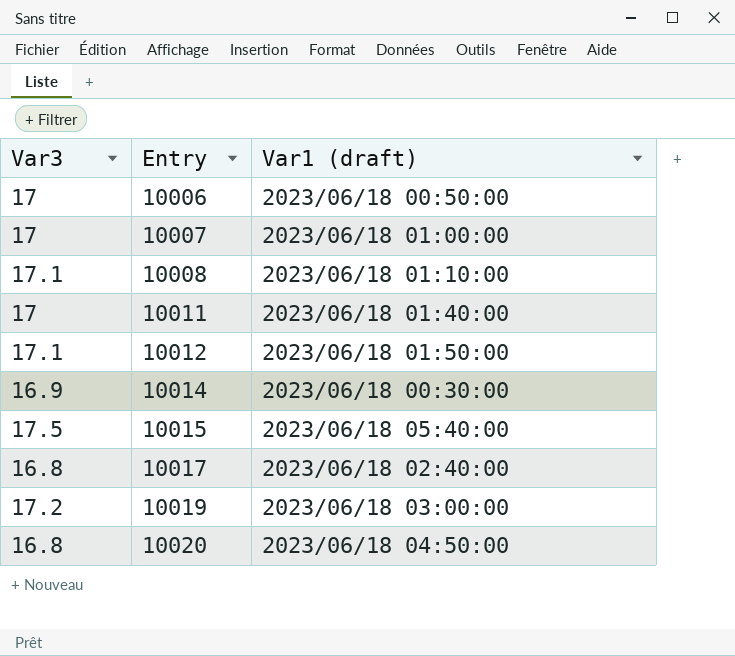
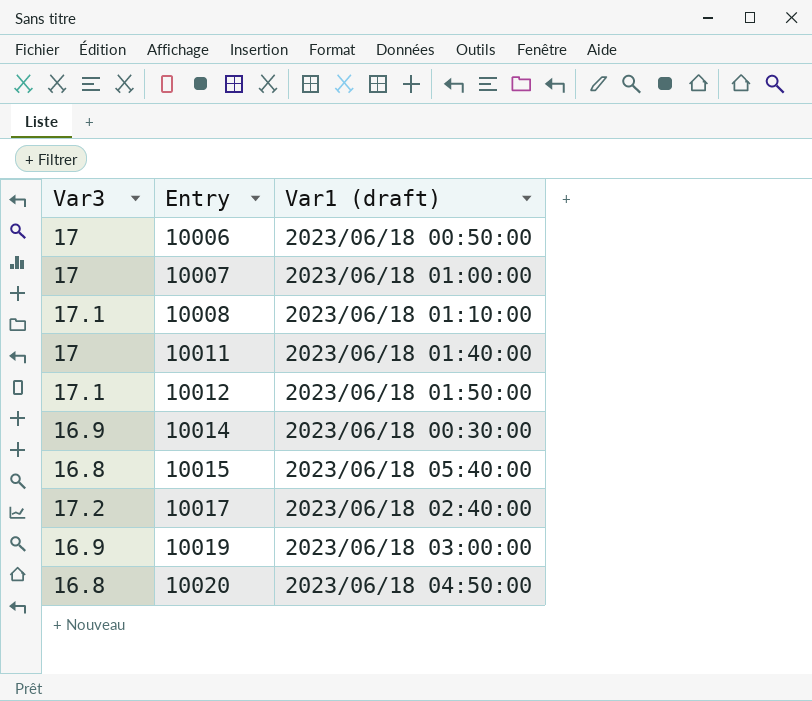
10015 | Var3: 17.5 -> 16.8
10017 | Var3: 16.8 -> 17.2
10019 | Var3: 17.2 -> 16.9

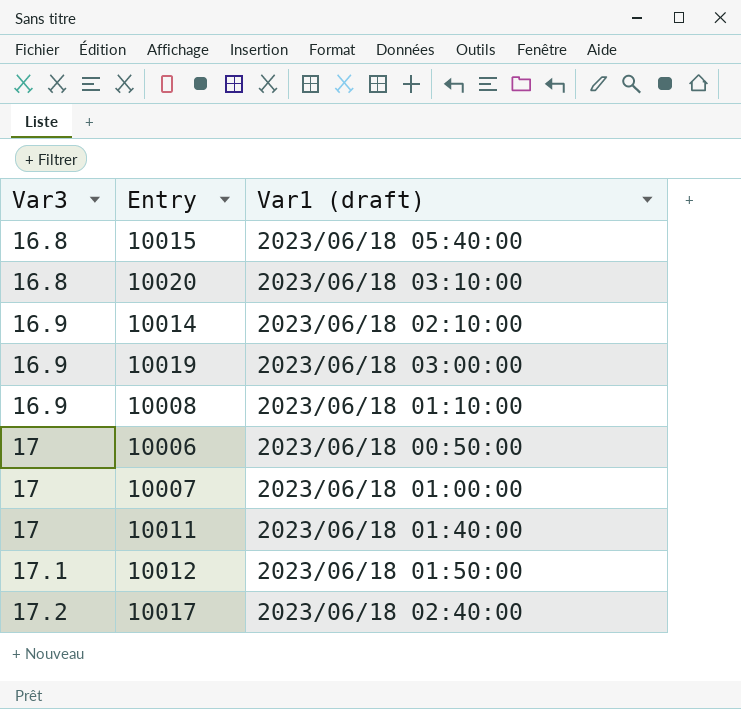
row order: Entry ascending -> Var3 ascending
10020 | Var1 (draft): 2023/06/18 04:50:00 -> 2023/06/18 03:10:00
10014 | Var1 (draft): 2023/06/18 00:30:00 -> 2023/06/18 02:10:00
10008 | Var3: 17.1 -> 16.9

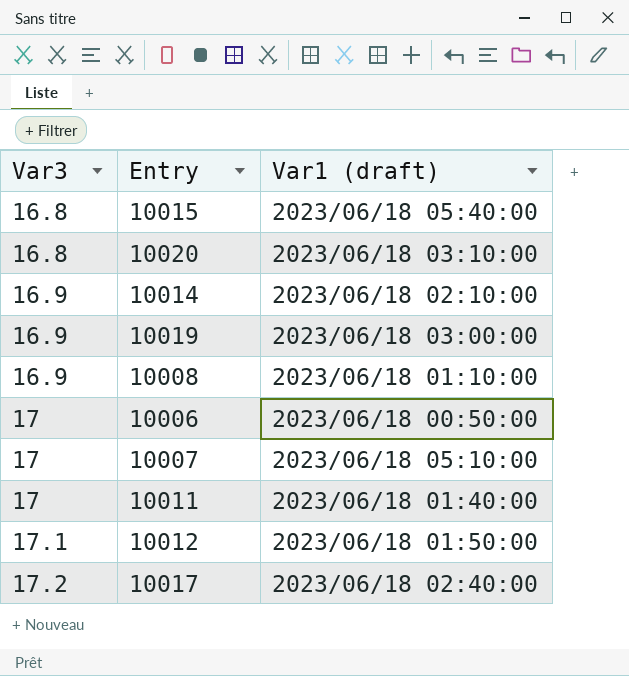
10007 | Var1 (draft): 2023/06/18 01:00:00 -> 2023/06/18 05:10:00

